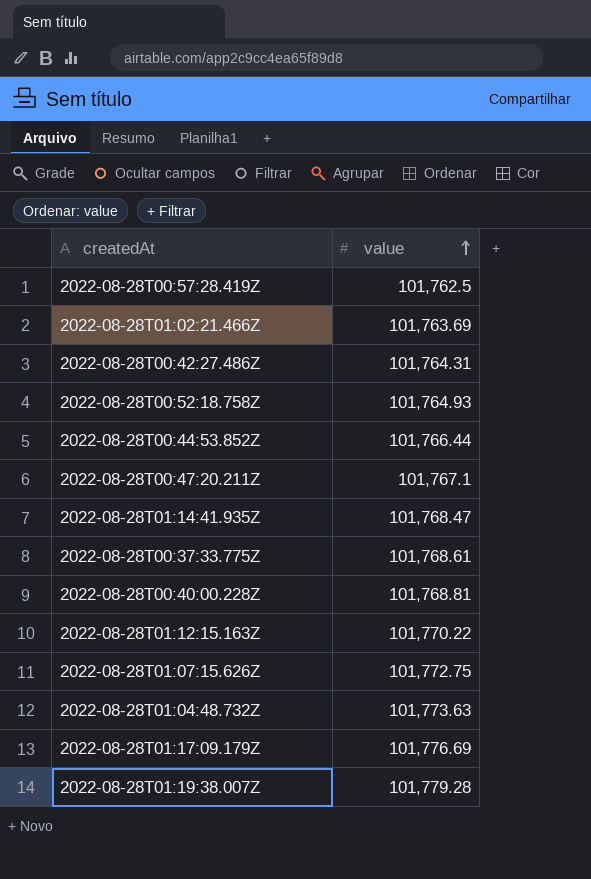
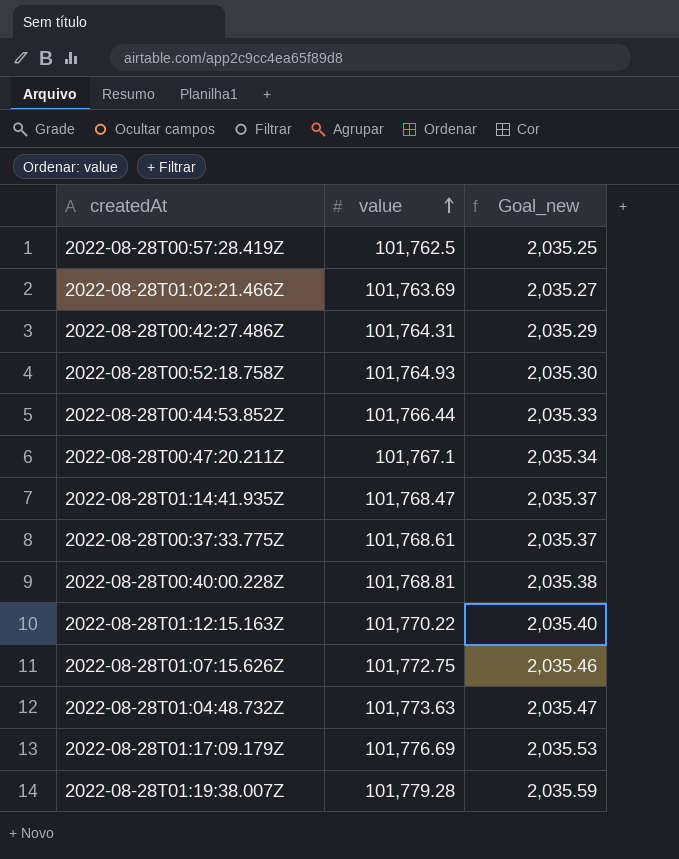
column Goal_new | formula: none -> [value] * 0.02

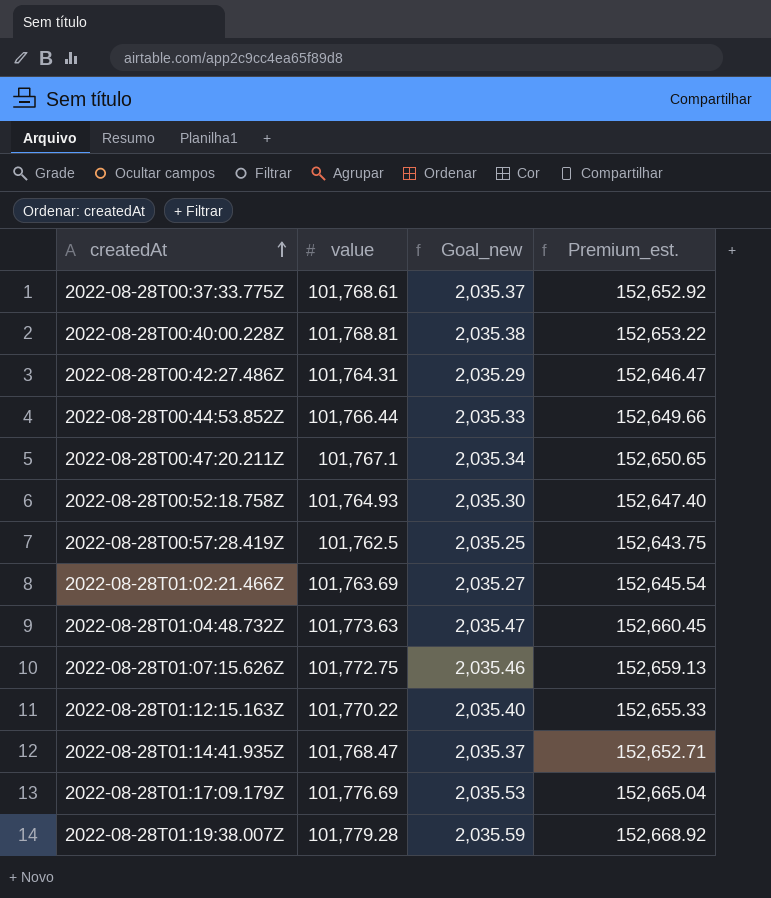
row order: value ascending -> createdAt ascending
column Premium_est. | formula: none -> [value] * 1.5

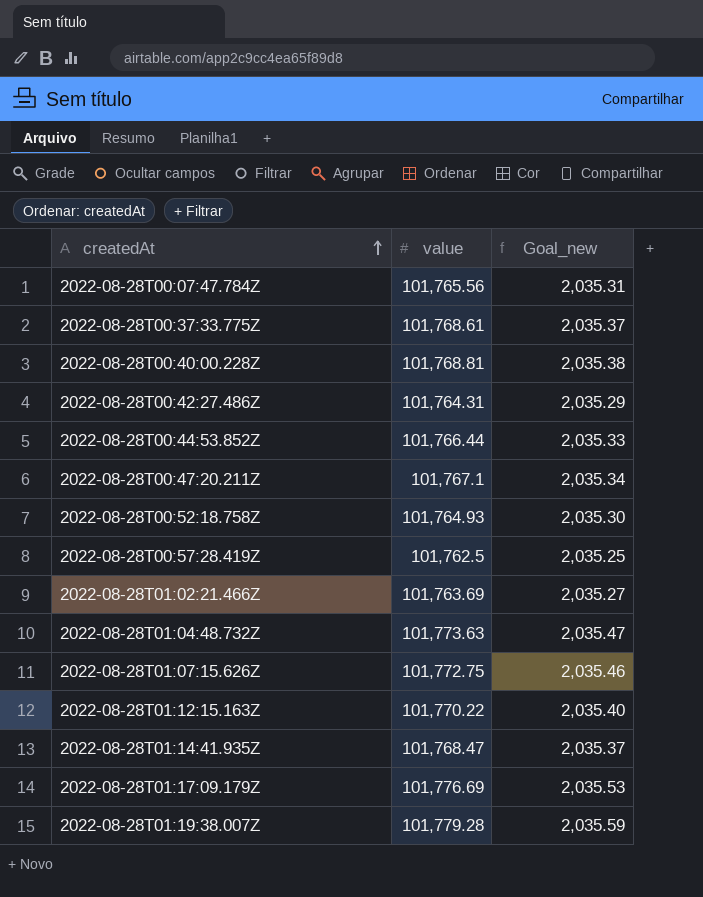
column Premium_est. | formula: [value] * 1.5 -> none
row 2022-08-28T00:07:47.784Z: none -> 101,765.56 | 2,035.31

